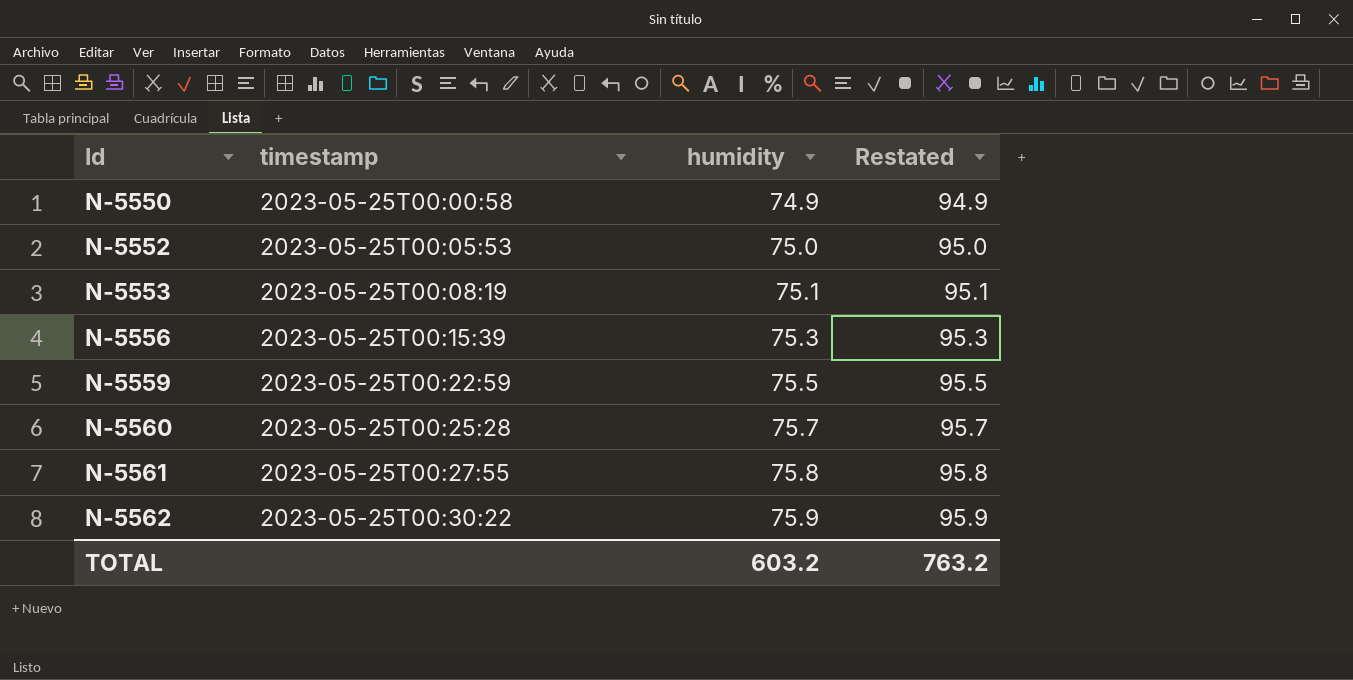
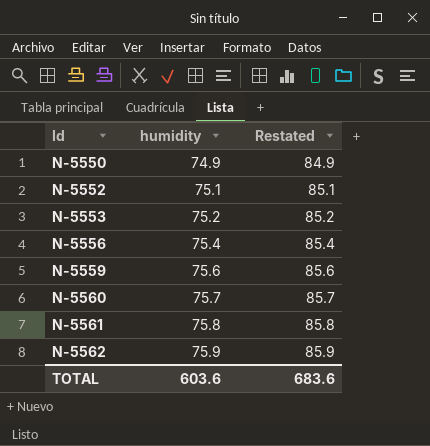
column timestamp | position: 2 -> none
column Restated | formula: [humidity] + 20 -> [humidity] + 10
N-5552 | humidity: 75.0 -> 75.1
N-5553 | humidity: 75.1 -> 75.2
N-5556 | humidity: 75.3 -> 75.4
N-5559 | humidity: 75.5 -> 75.6
TOTAL | humidity: 603.2 -> 603.6
TOTAL | Restated: 763.2 -> 683.6

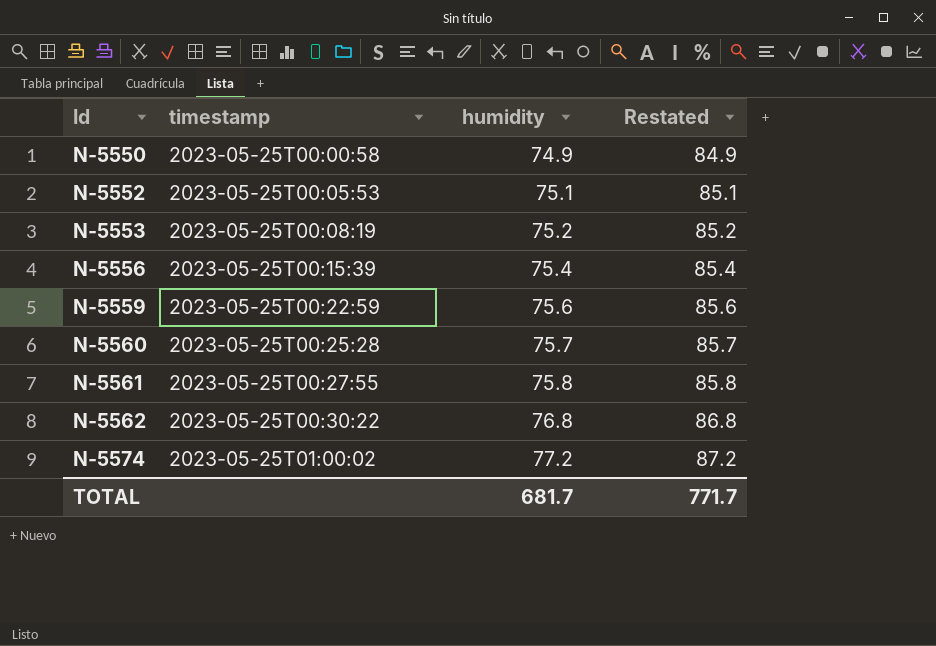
column timestamp | position: none -> 2
N-5562 | humidity: 75.9 -> 76.8
N-5562 | Restated: 85.9 -> 86.8
row N-5574: none -> 2023-05-25T01:00:02 | 77.2 | 87.2
TOTAL | humidity: 603.6 -> 681.7
TOTAL | Restated: 683.6 -> 771.7

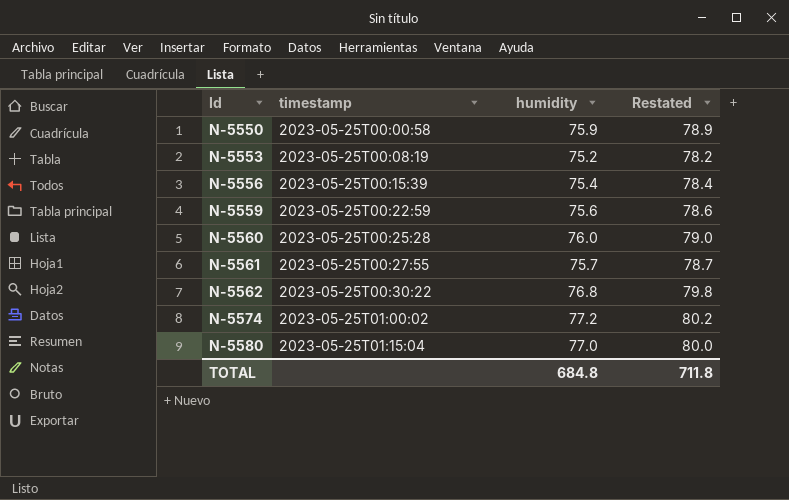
column Restated | formula: [humidity] + 10 -> [humidity] + 3
row N-5552: 2023-05-25T00:05:53 | 75.1 | 85.1 -> none
N-5550 | humidity: 74.9 -> 75.9
N-5560 | humidity: 75.7 -> 76.0
N-5561 | humidity: 75.8 -> 75.7
row N-5580: none -> 2023-05-25T01:15:04 | 77.0 | 80.0
TOTAL | humidity: 681.7 -> 684.8
TOTAL | Restated: 771.7 -> 711.8

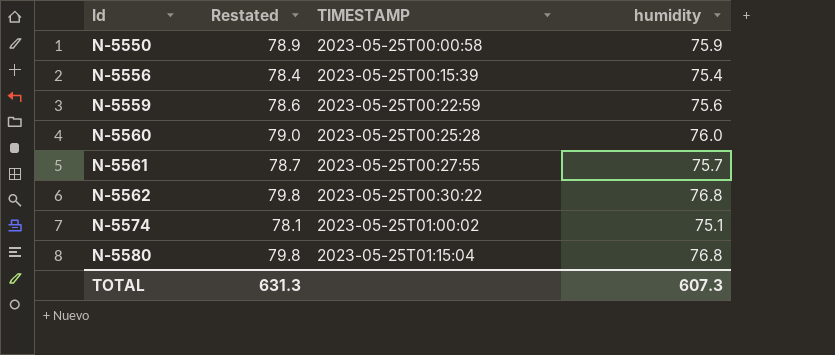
column Restated | position: 4 -> 2
column name: timestamp -> TIMESTAMP
row N-5553: 2023-05-25T00:08:19 | 75.2 | 78.2 -> none
N-5574 | Restated: 80.2 -> 78.1
N-5574 | humidity: 77.2 -> 75.1
N-5580 | Restated: 80.0 -> 79.8
N-5580 | humidity: 77.0 -> 76.8
TOTAL | Restated: 711.8 -> 631.3
TOTAL | humidity: 684.8 -> 607.3

